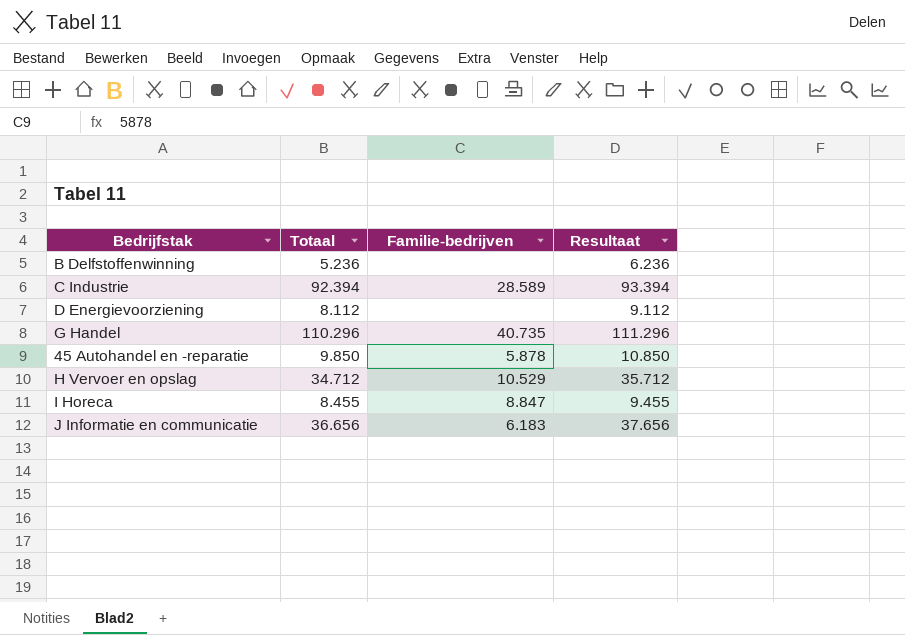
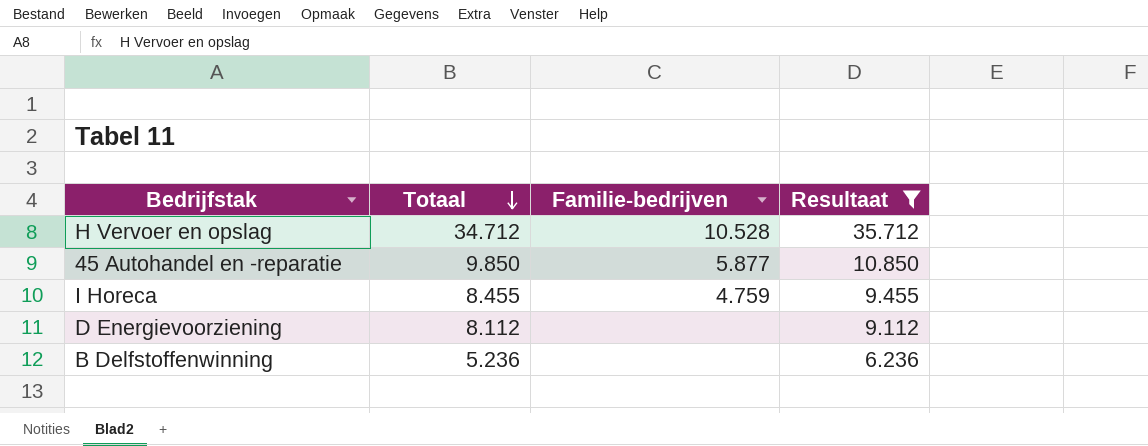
filter: none -> Resultaat <= 35.712
row order: none -> Totaal descending
H Vervoer en opslag | Familie-bedrijven: 10.529 -> 10.528
45 Autohandel en -reparatie | Familie-bedrijven: 5.878 -> 5.877
I Horeca | Familie-bedrijven: 8.847 -> 4.759

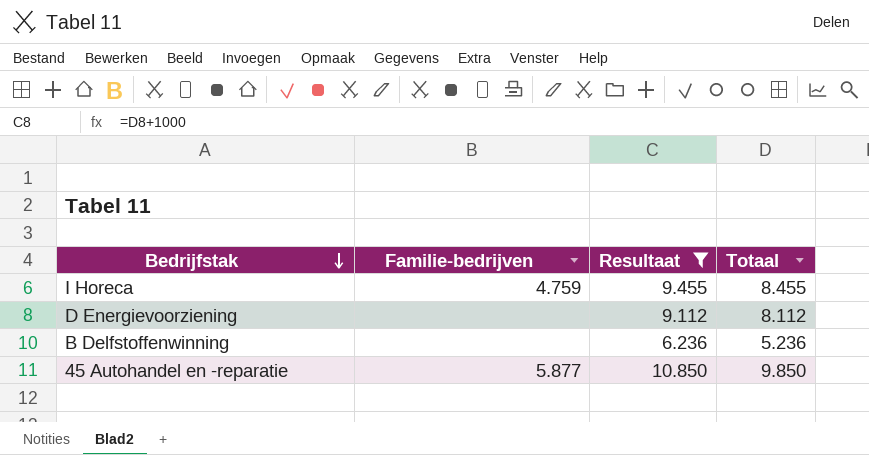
row order: Totaal descending -> Bedrijfstak descending
column Totaal | position: 2 -> 4
row H Vervoer en opslag: 34.712 | 10.528 | 35.712 -> none

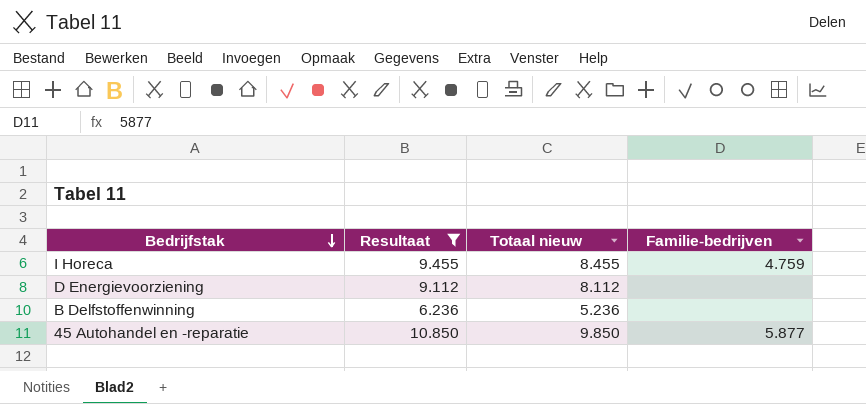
column name: Totaal -> Totaal nieuw
column Familie-bedrijven | position: 2 -> 4

